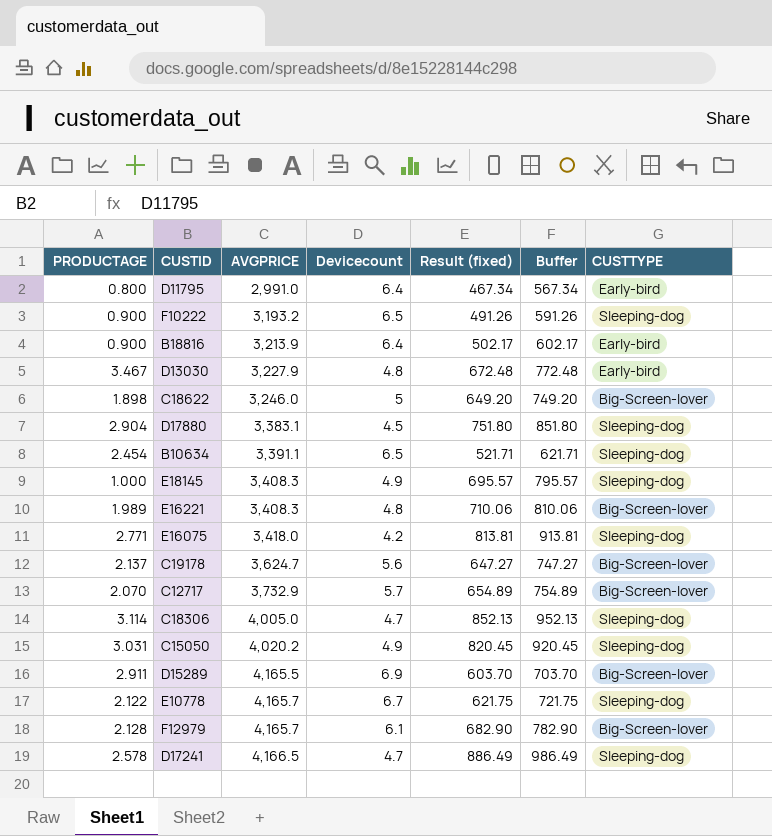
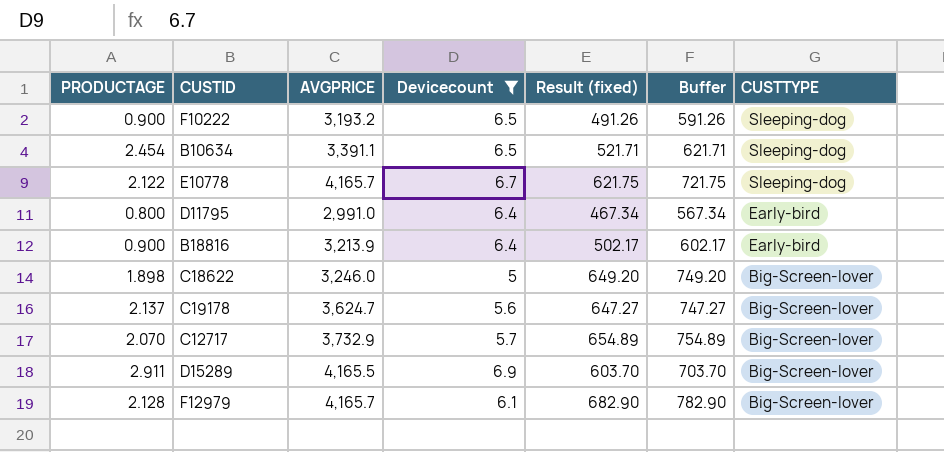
filter: none -> Devicecount >= 5
row order: AVGPRICE ascending -> CUSTTYPE descending

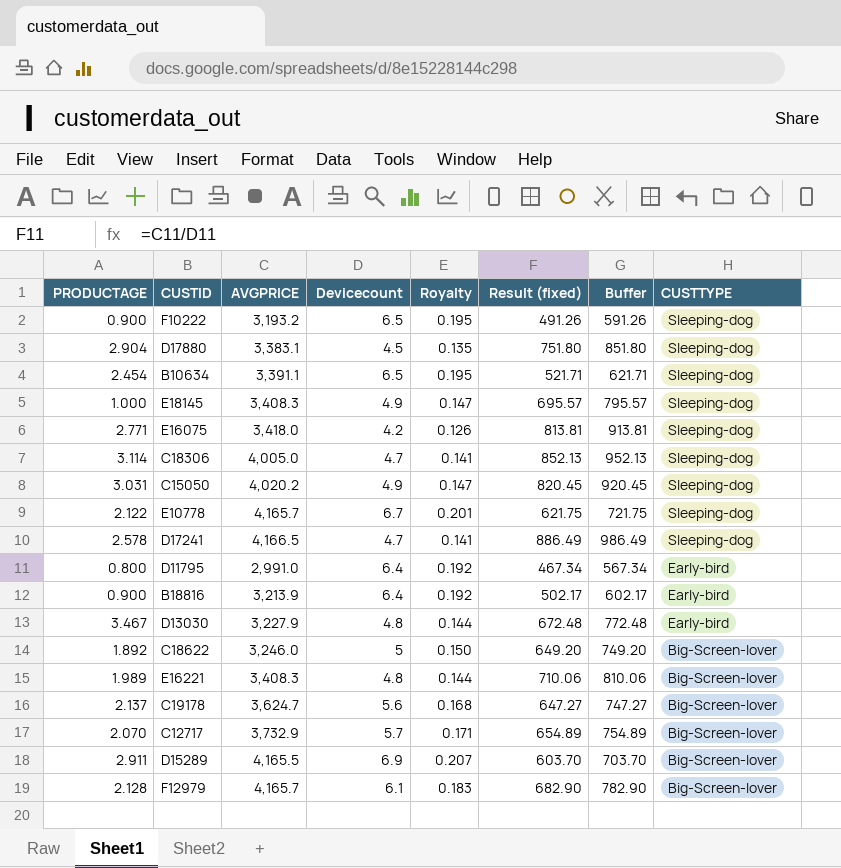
filter: Devicecount >= 5 -> none
column Royalty | formula: none -> [Devicecount] * 0.03
C18622 | PRODUCTAGE: 1.898 -> 1.892

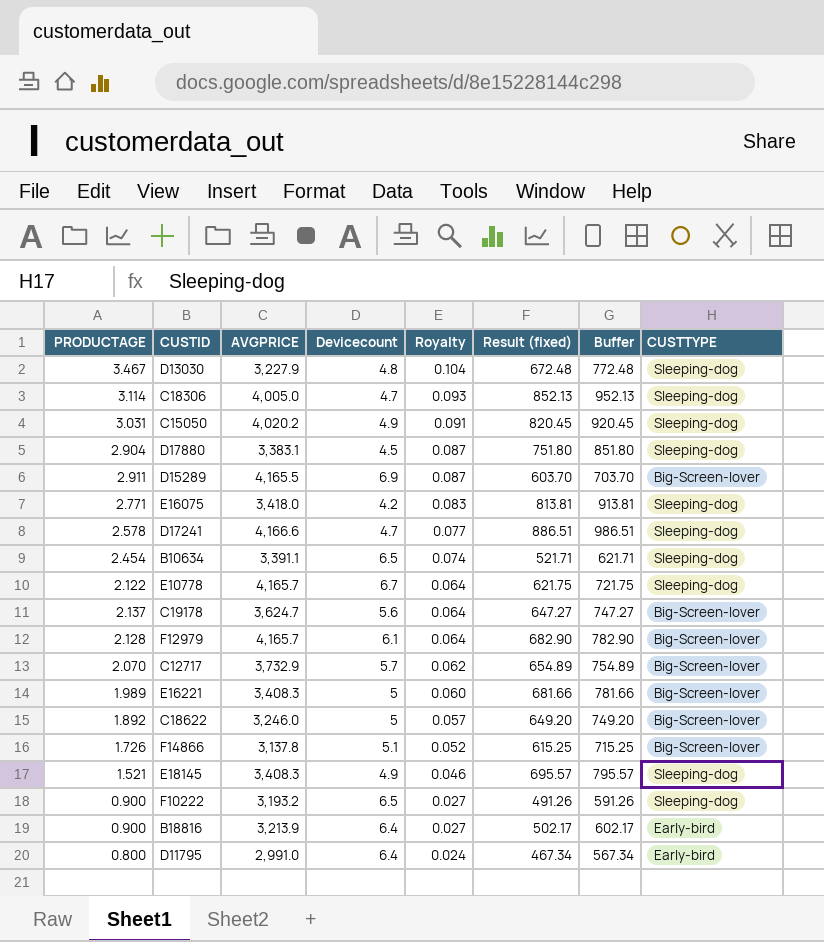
row order: CUSTTYPE descending -> Royalty descending
column Royalty | formula: [Devicecount] * 0.03 -> [PRODUCTAGE] * 0.03
D13030 | CUSTTYPE: Early-bird -> Sleeping-dog
D17241 | AVGPRICE: 4,166.5 -> 4,166.6
D17241 | Result (fixed): 886.49 -> 886.51
D17241 | Buffer: 986.49 -> 986.51
E16221 | Devicecount: 4.8 -> 5
E16221 | Result (fixed): 710.06 -> 681.66
E16221 | Buffer: 810.06 -> 781.66
row F14866: none -> 1.726 | 3,137.8 | 5.1 | 0.052 | 615.25 | 715.25 | Big-Screen-lover
E18145 | PRODUCTAGE: 1.000 -> 1.521

